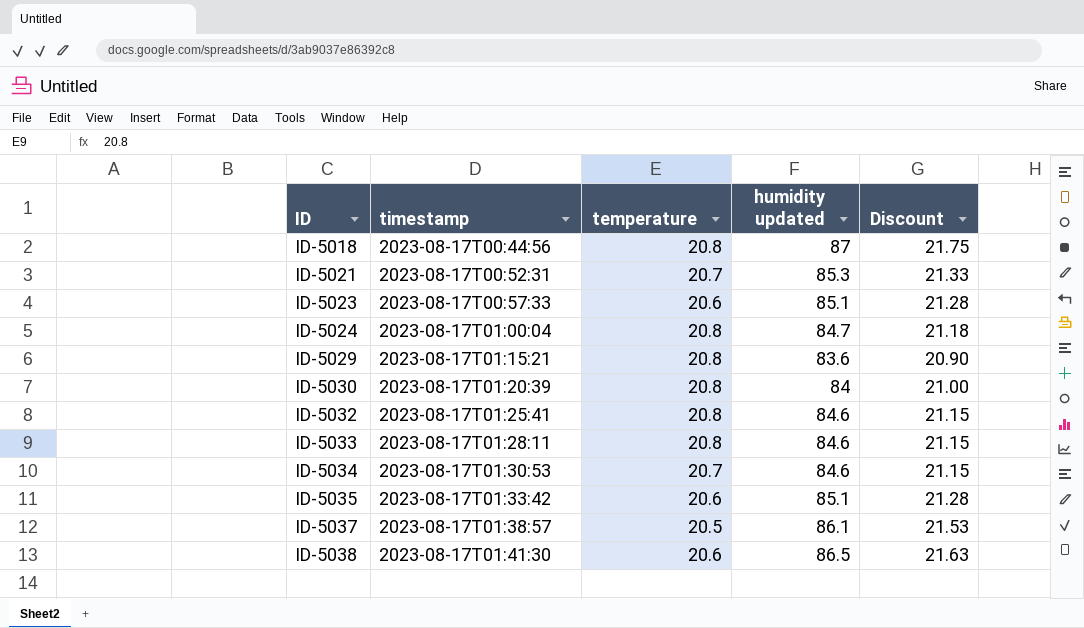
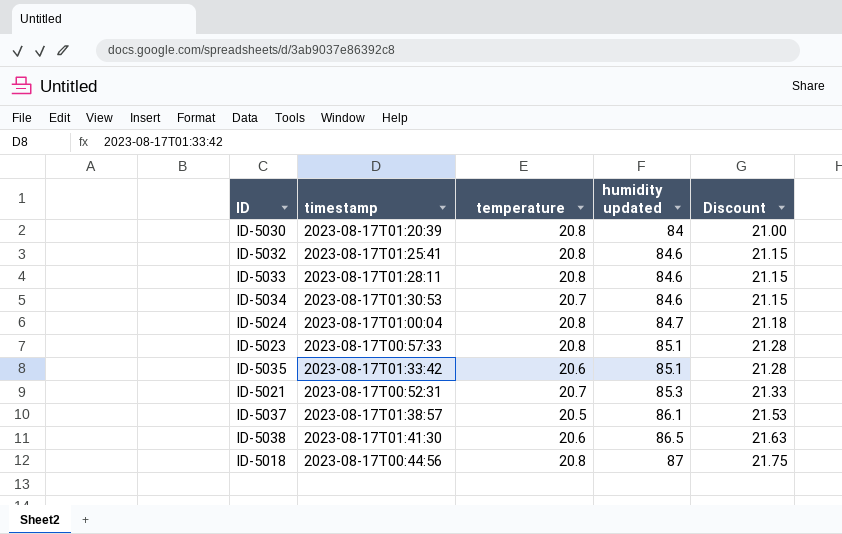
row order: ID ascending -> humidity updated ascending
row ID-5029: 2023-08-17T01:15:21 | 20.8 | 83.6 | 20.90 -> none
ID-5023 | temperature: 20.6 -> 20.8

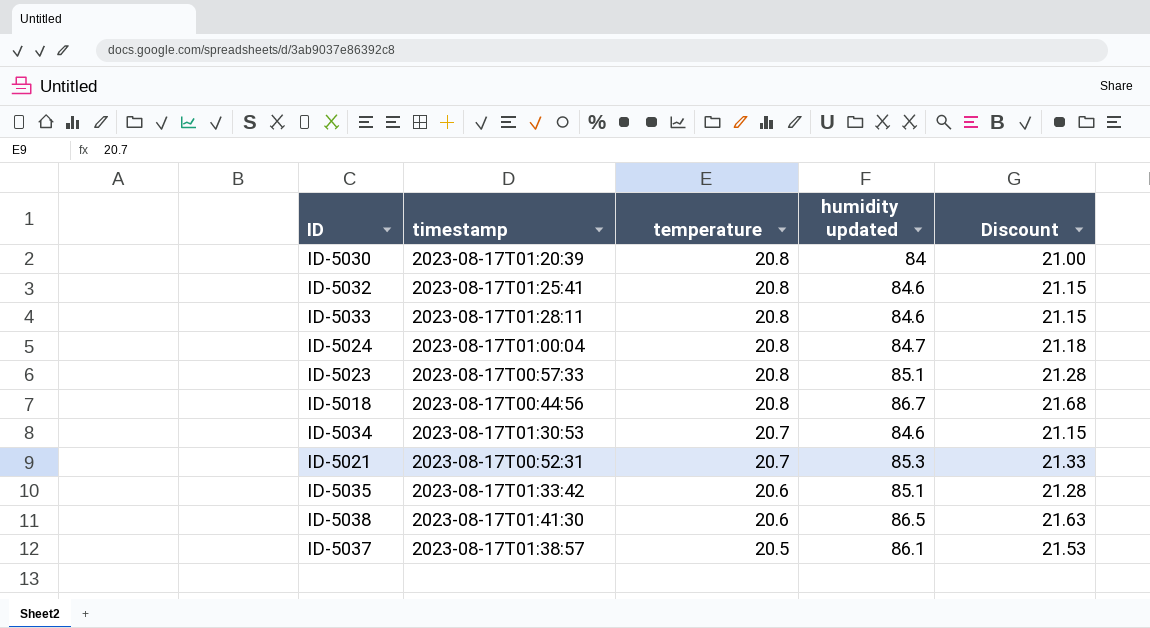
row order: humidity updated ascending -> temperature descending
ID-5018 | humidity updated: 87 -> 86.7
ID-5018 | Discount: 21.75 -> 21.68

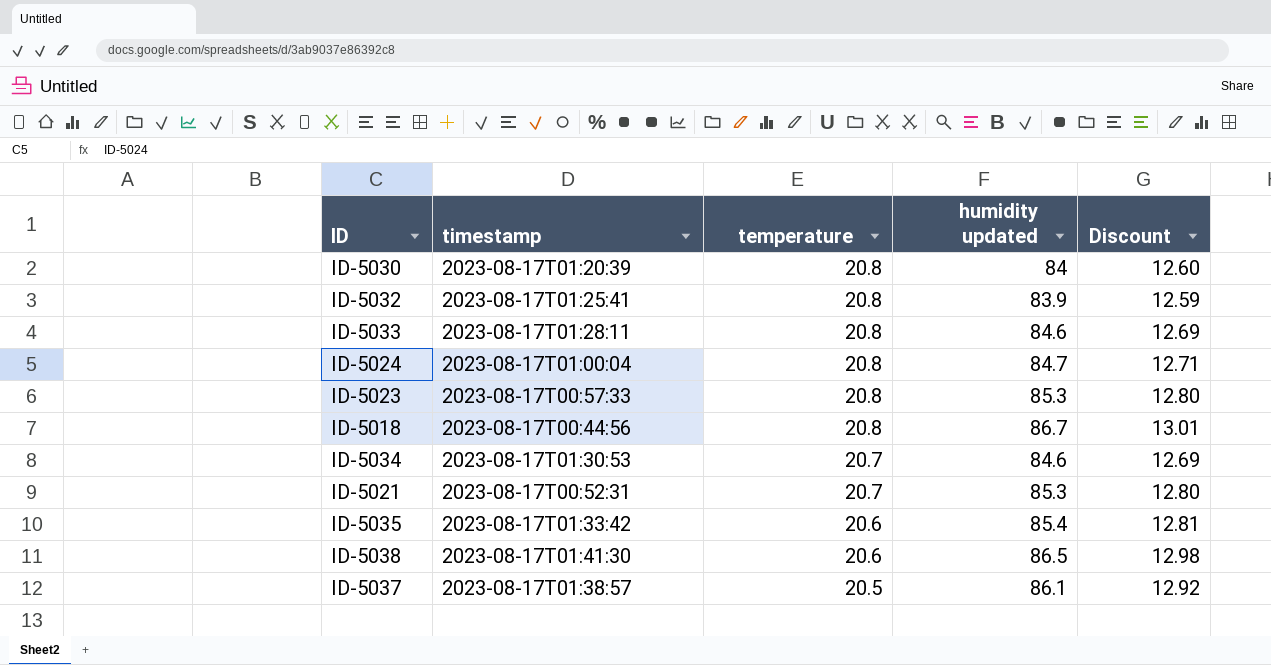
column Discount | formula: [humidity updated] * 0.25 -> [humidity updated] * 0.15
ID-5032 | humidity updated: 84.6 -> 83.9
ID-5023 | humidity updated: 85.1 -> 85.3
ID-5035 | humidity updated: 85.1 -> 85.4

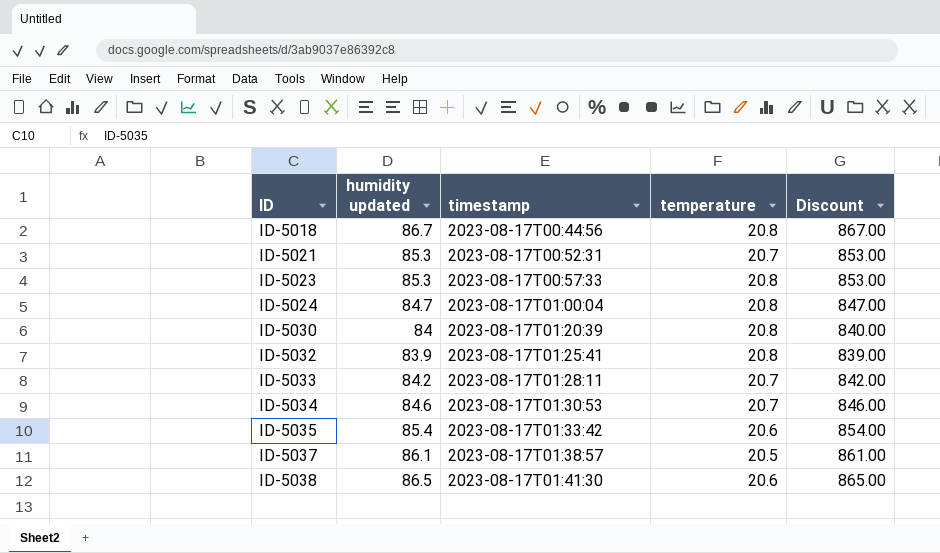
row order: temperature descending -> ID ascending
column humidity updated | position: 4 -> 2
column Discount | formula: [humidity updated] * 0.15 -> [humidity updated] * 10
ID-5033 | humidity updated: 84.6 -> 84.2
ID-5033 | temperature: 20.8 -> 20.7

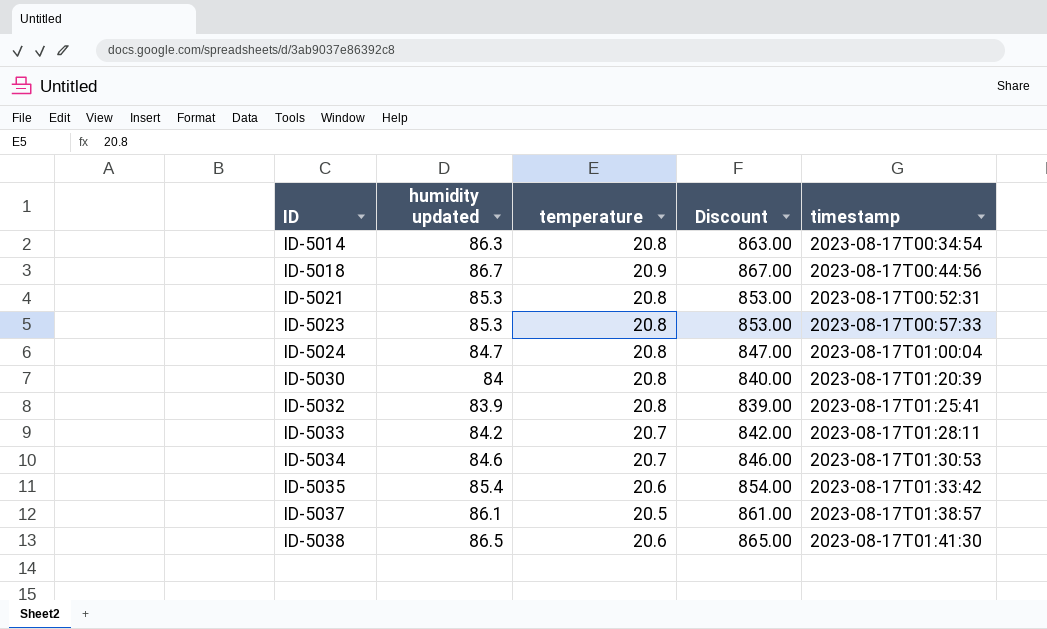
column timestamp | position: 3 -> 5
row ID-5014: none -> 86.3 | 20.8 | 863.00 | 2023-08-17T00:34:54
ID-5018 | temperature: 20.8 -> 20.9
ID-5021 | temperature: 20.7 -> 20.8

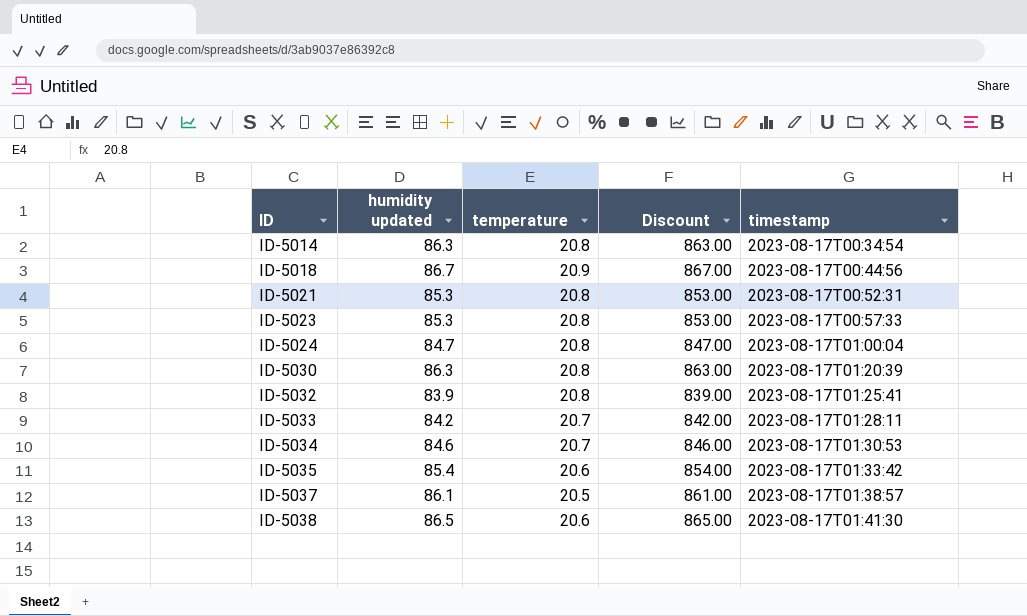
ID-5030 | humidity updated: 84 -> 86.3
ID-5030 | Discount: 840.00 -> 863.00

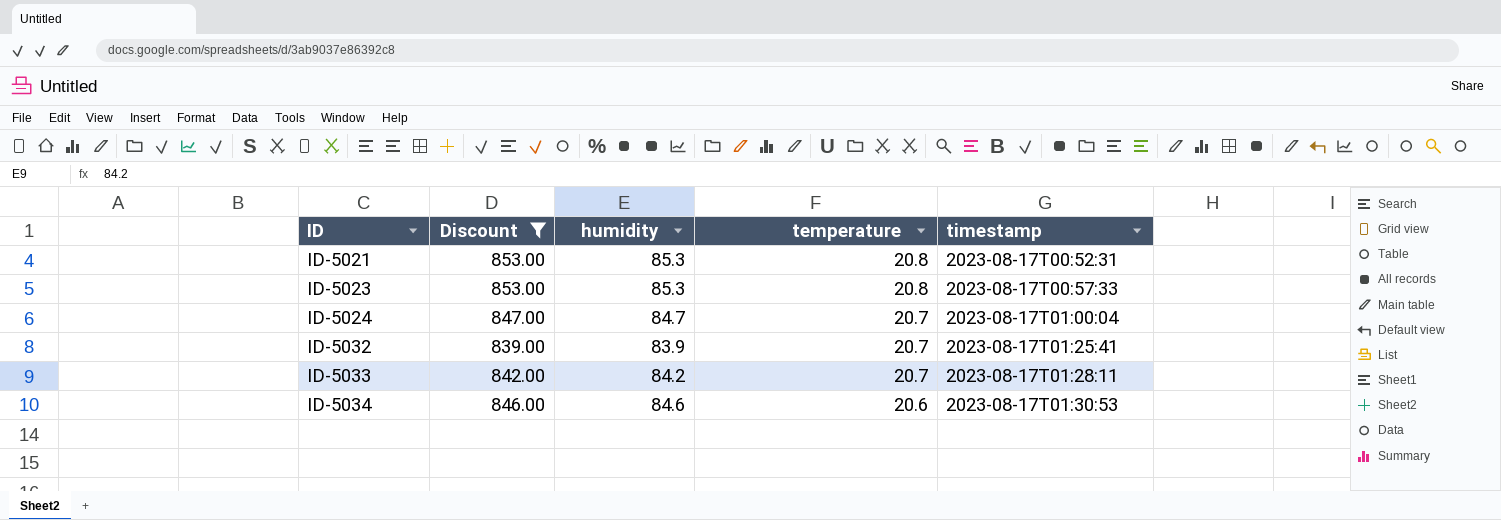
filter: none -> Discount <= 853.00
column Discount | position: 4 -> 2
column name: humidity updated -> humidity
ID-5024 | temperature: 20.8 -> 20.7
ID-5032 | temperature: 20.8 -> 20.7
ID-5034 | temperature: 20.7 -> 20.6

